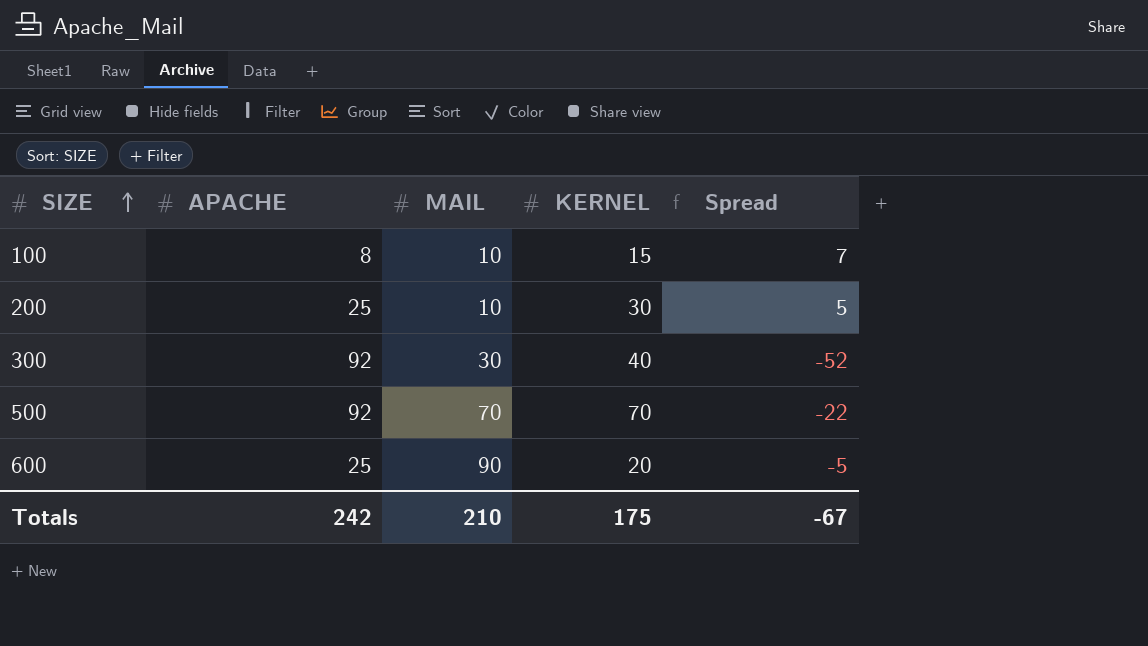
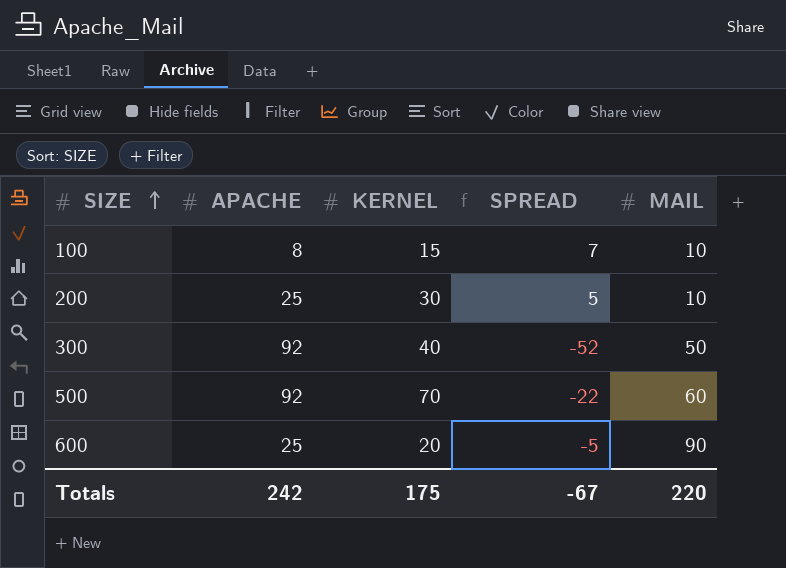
column name: Spread -> SPREAD
column MAIL | position: 3 -> 5
300 | MAIL: 30 -> 50
500 | MAIL: 70 -> 60
Totals | MAIL: 210 -> 220

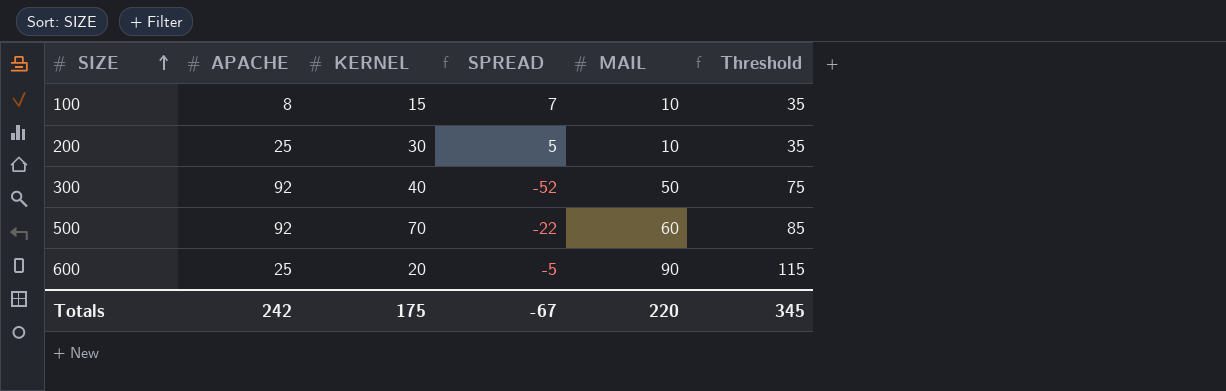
column Threshold | formula: none -> [MAIL] + 25

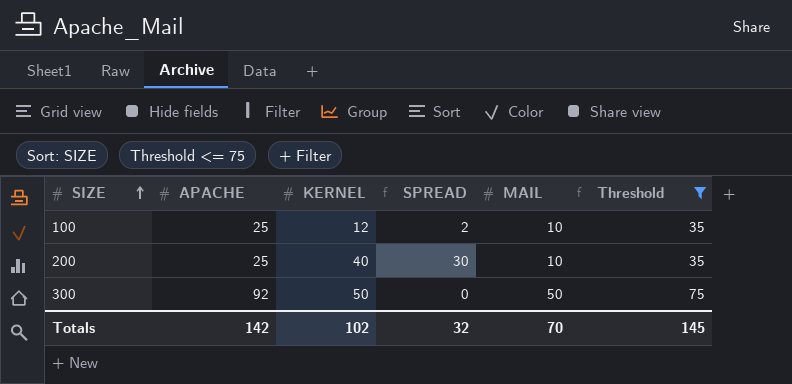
filter: none -> Threshold <= 75
column SPREAD | formula: [KERNEL] - [APACHE] -> [KERNEL] - [MAIL]
100 | APACHE: 8 -> 25
100 | KERNEL: 15 -> 12
200 | KERNEL: 30 -> 40
300 | KERNEL: 40 -> 50
Totals | APACHE: 242 -> 142
Totals | KERNEL: 175 -> 102
Totals | SPREAD: -67 -> 32
Totals | MAIL: 220 -> 70
Totals | Threshold: 345 -> 145

